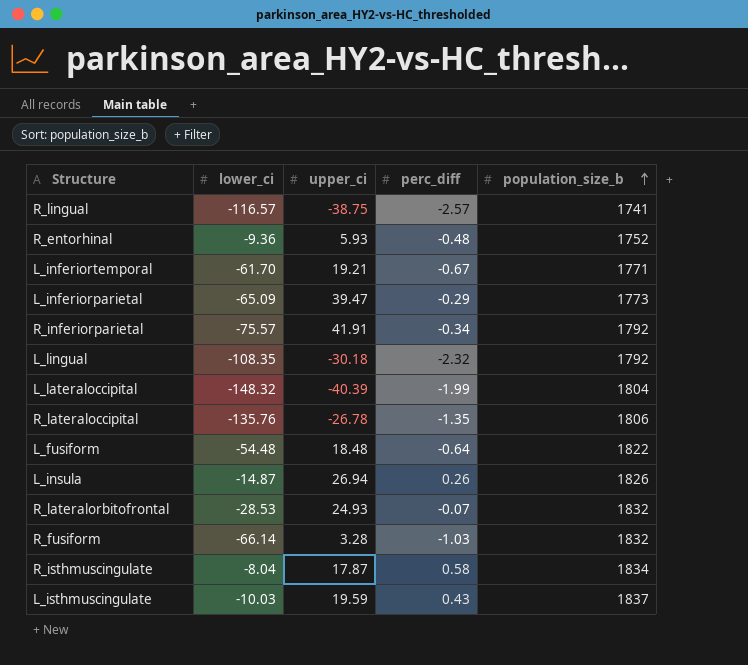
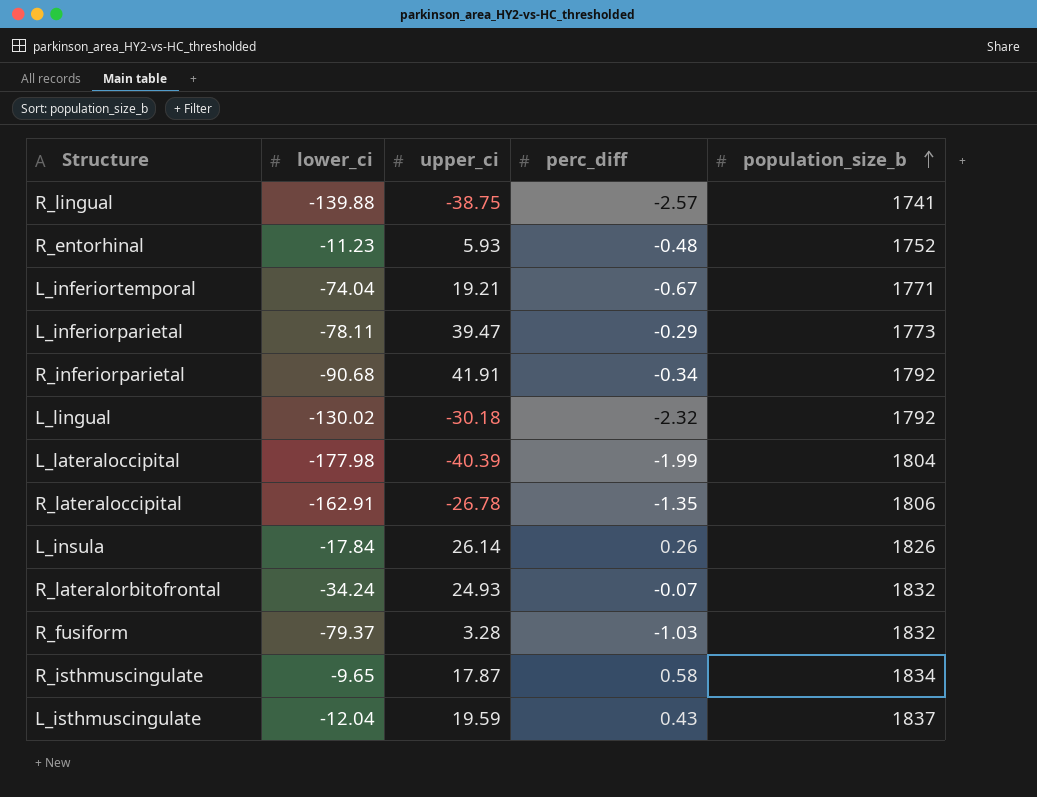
row L_fusiform: -54.48 | 18.48 | -0.64 | 1822 -> none
R_lingual | lower_ci: -116.57 -> -139.88
R_entorhinal | lower_ci: -9.36 -> -11.23
L_inferiortemporal | lower_ci: -61.70 -> -74.04
L_inferiorparietal | lower_ci: -65.09 -> -78.11
R_inferiorparietal | lower_ci: -75.57 -> -90.68
L_lingual | lower_ci: -108.35 -> -130.02
L_lateraloccipital | lower_ci: -148.32 -> -177.98
R_lateraloccipital | lower_ci: -135.76 -> -162.91
L_insula | lower_ci: -14.87 -> -17.84
L_insula | upper_ci: 26.94 -> 26.14
R_lateralorbitofrontal | lower_ci: -28.53 -> -34.24
R_fusiform | lower_ci: -66.14 -> -79.37
R_isthmuscingulate | lower_ci: -8.04 -> -9.65
L_isthmuscingulate | lower_ci: -10.03 -> -12.04

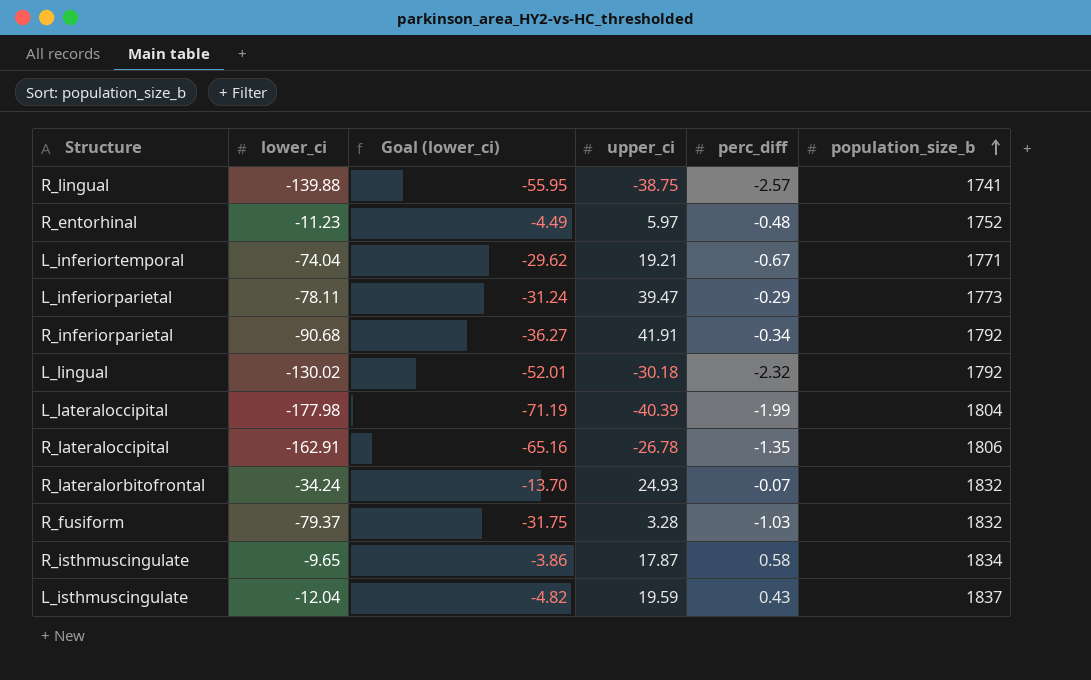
column Goal (lower_ci) | formula: none -> [lower_ci] * 0.4
row L_insula: -17.84 | 26.14 | 0.26 | 1826 -> none
R_entorhinal | upper_ci: 5.93 -> 5.97

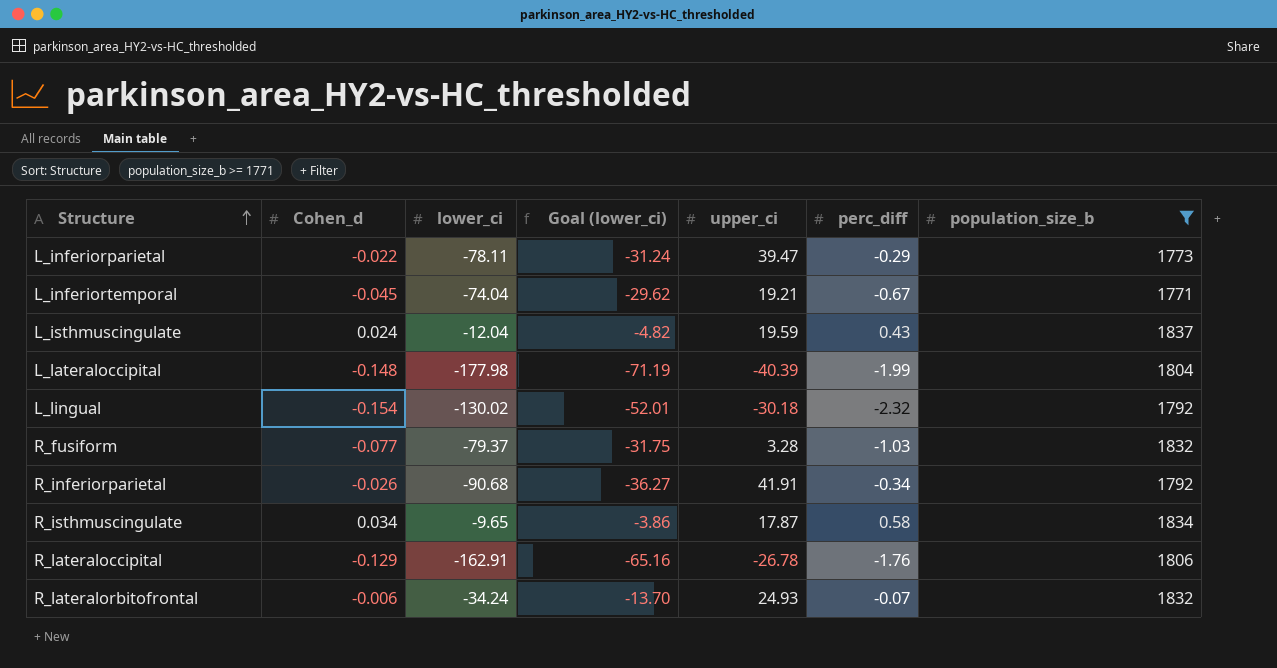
filter: none -> population_size_b >= 1771
row order: population_size_b ascending -> Structure ascending
column Cohen_d | position: none -> 2
R_lateraloccipital | perc_diff: -1.35 -> -1.76

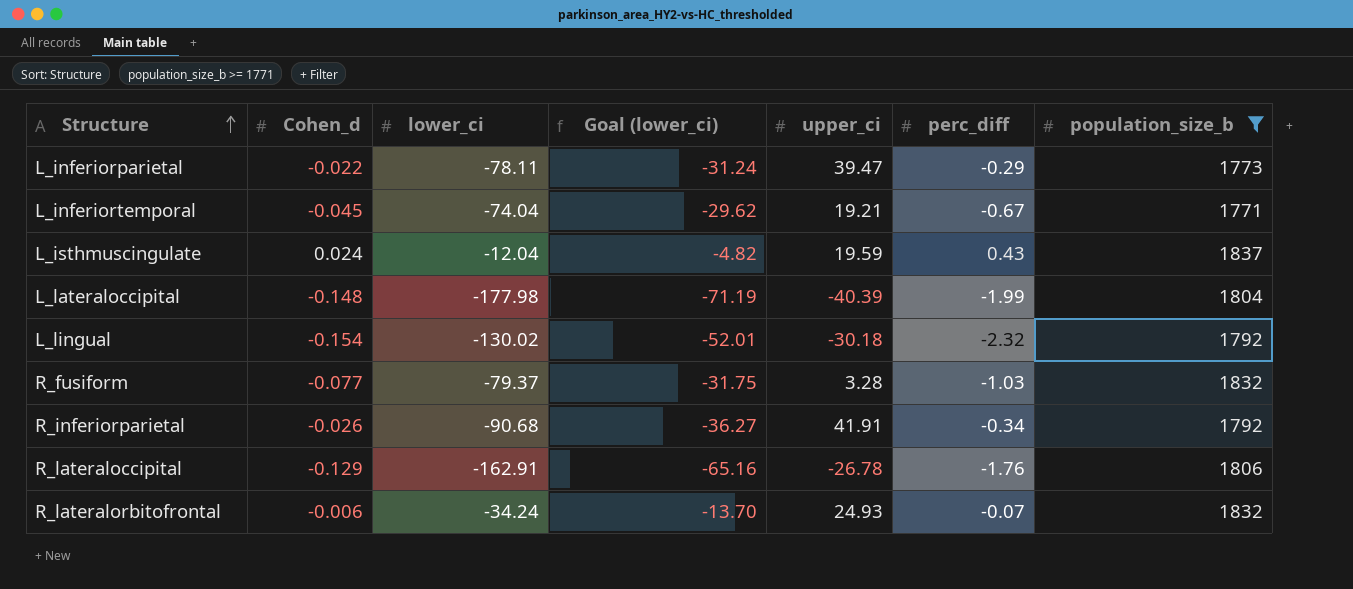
row R_isthmuscingulate: 0.034 | -9.65 | -3.86 | 17.87 | 0.58 | 1834 -> none

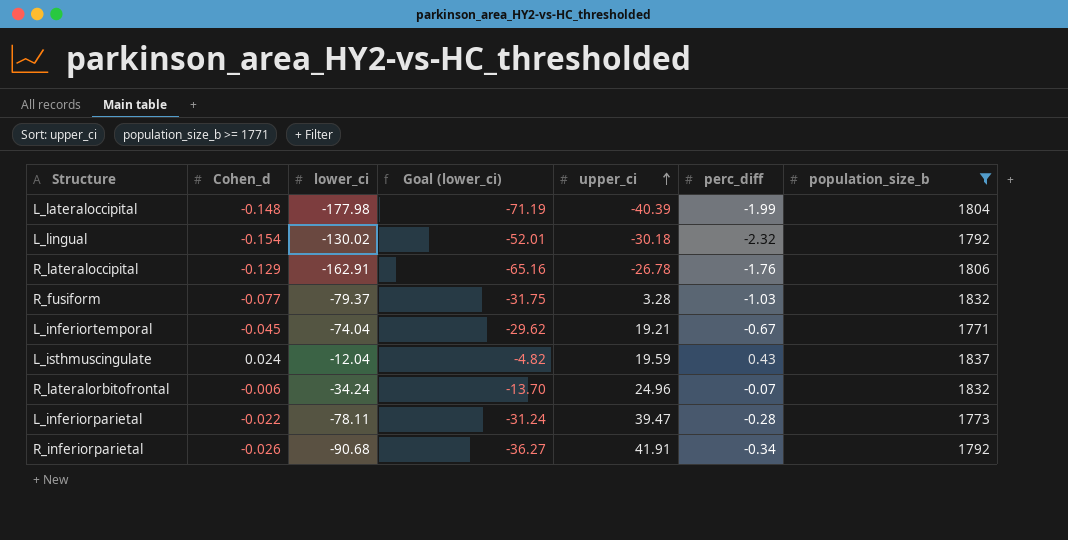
row order: Structure ascending -> upper_ci ascending
R_lateralorbitofrontal | upper_ci: 24.93 -> 24.96
L_inferiorparietal | perc_diff: -0.29 -> -0.28

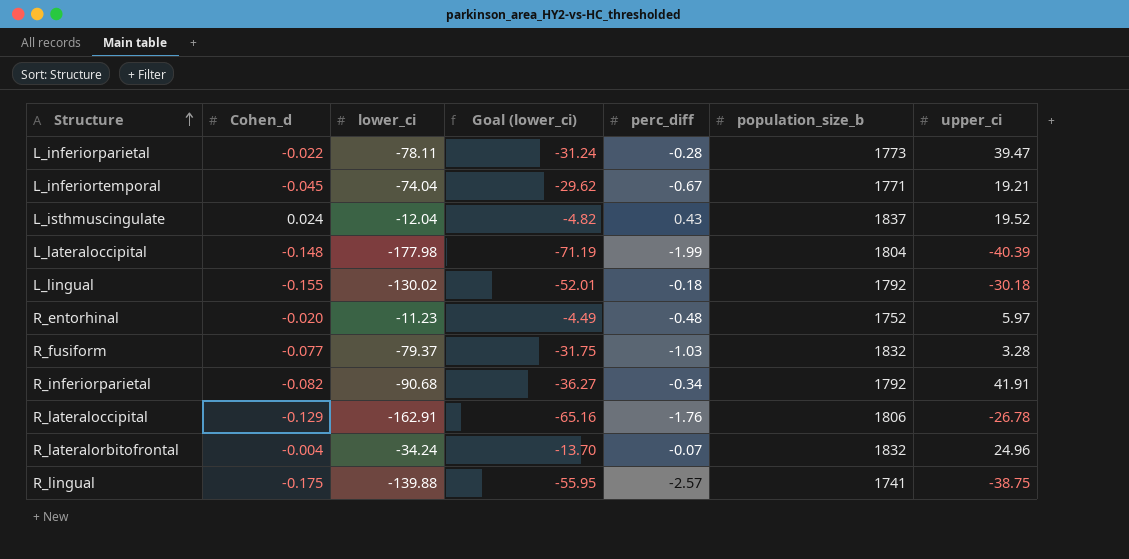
filter: population_size_b >= 1771 -> none
row order: upper_ci ascending -> Structure ascending
column upper_ci | position: 5 -> 7
L_isthmuscingulate | upper_ci: 19.59 -> 19.52
L_lingual | Cohen_d: -0.154 -> -0.155
L_lingual | perc_diff: -2.32 -> -0.18
R_inferiorparietal | Cohen_d: -0.026 -> -0.082
R_lateralorbitofrontal | Cohen_d: -0.006 -> -0.004

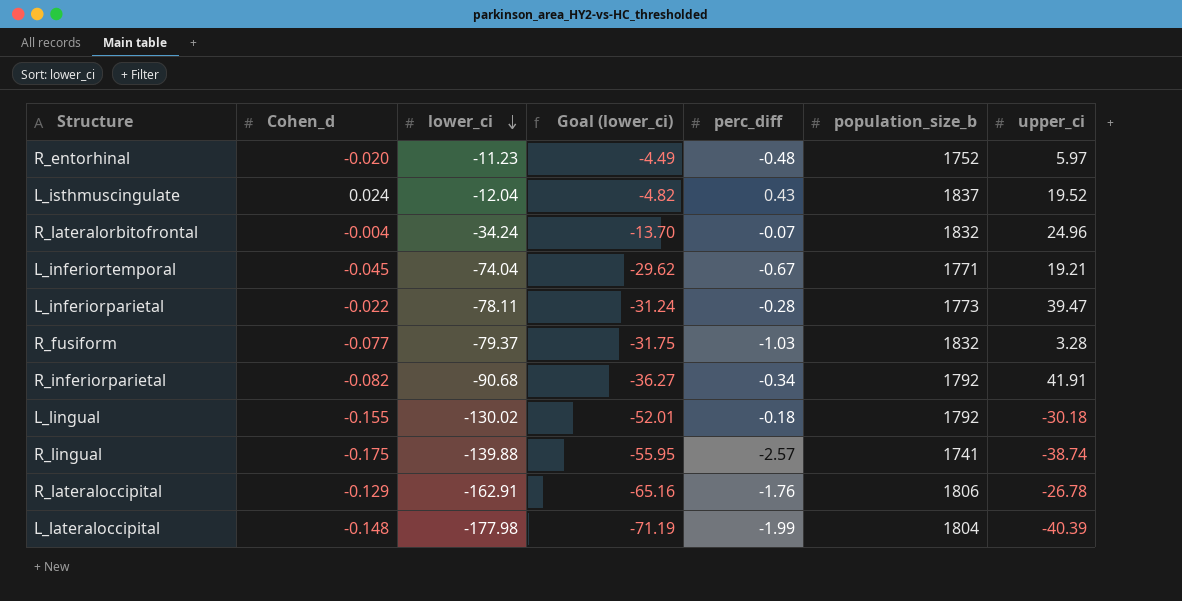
row order: Structure ascending -> lower_ci descending
R_lingual | upper_ci: -38.75 -> -38.74

